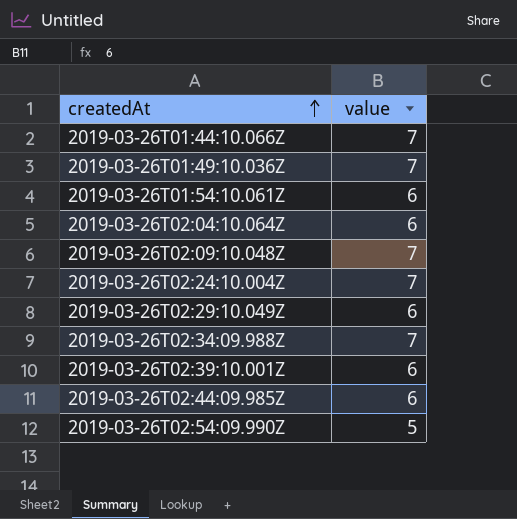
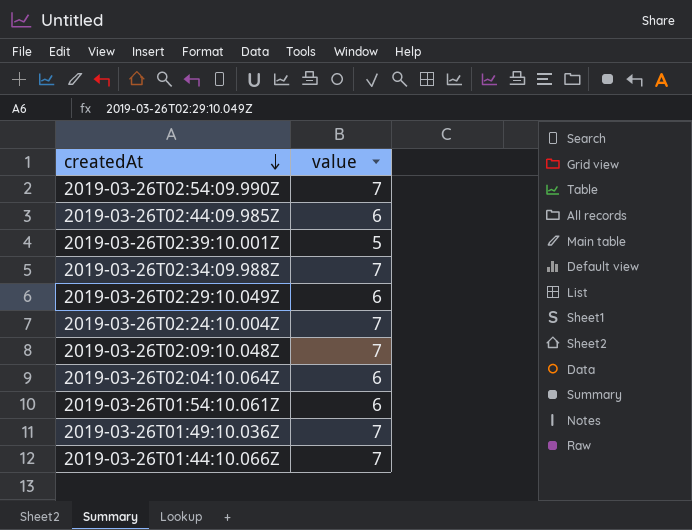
row order: createdAt ascending -> createdAt descending
2019-03-26T02:54:09.990Z | value: 5 -> 7
2019-03-26T02:39:10.001Z | value: 6 -> 5

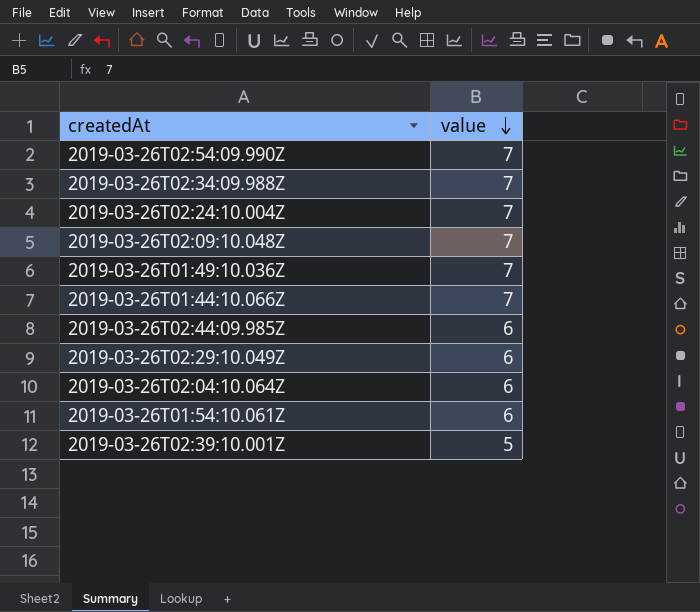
row order: createdAt descending -> value descending

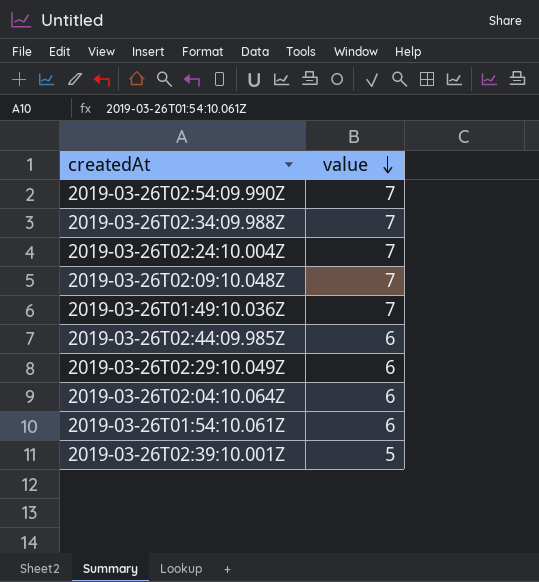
row 2019-03-26T01:44:10.066Z: 7 -> none

